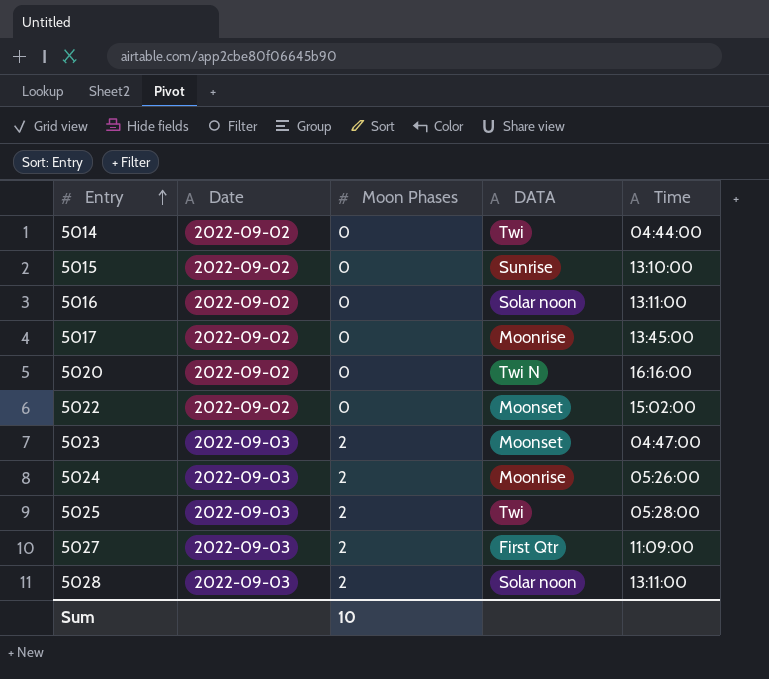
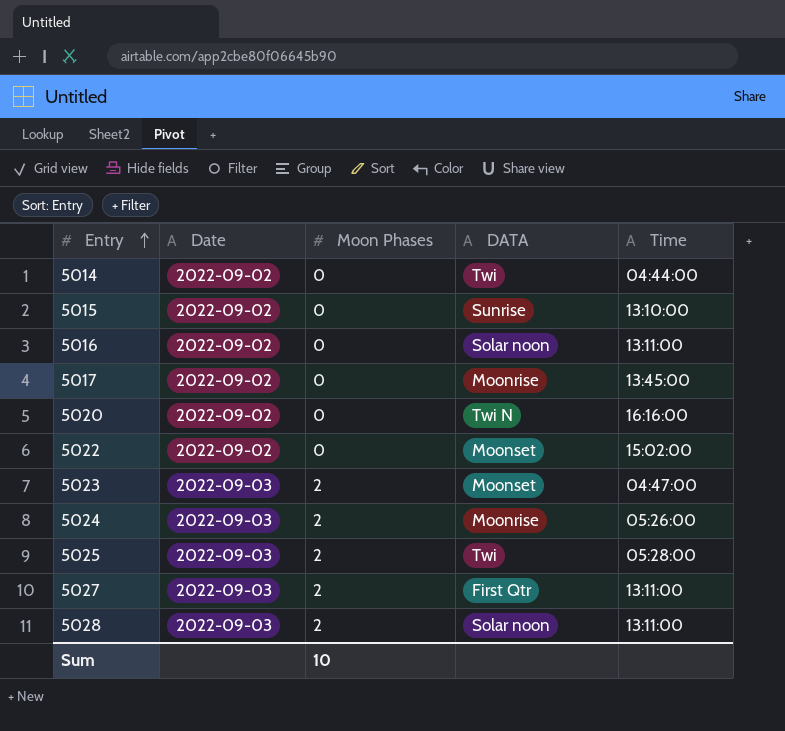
5027 | Time: 11:09:00 -> 13:11:00

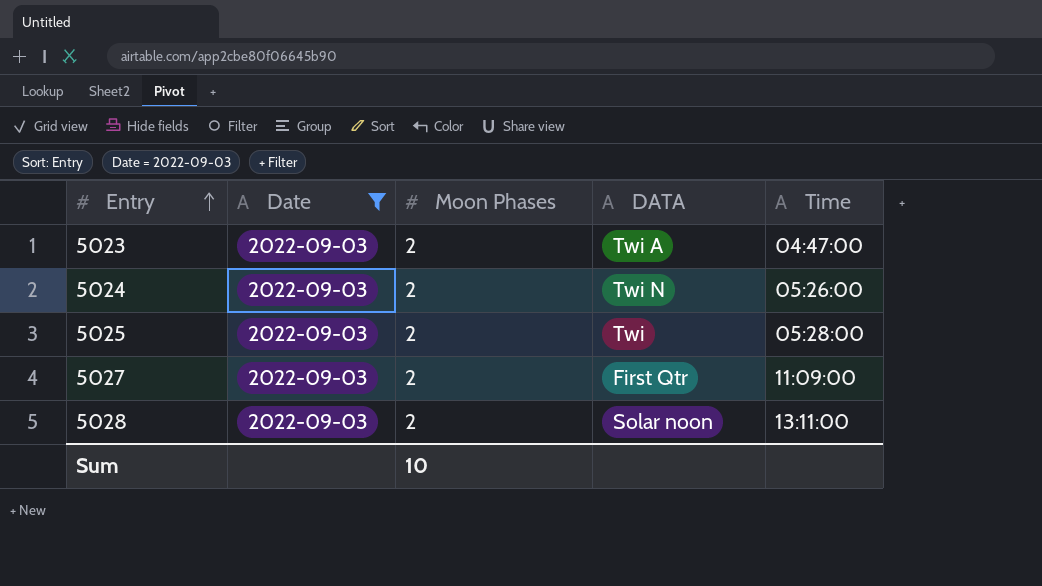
filter: none -> Date = 2022-09-03
5023 | DATA: Moonset -> Twi A
5024 | DATA: Moonrise -> Twi N
5027 | Time: 13:11:00 -> 11:09:00

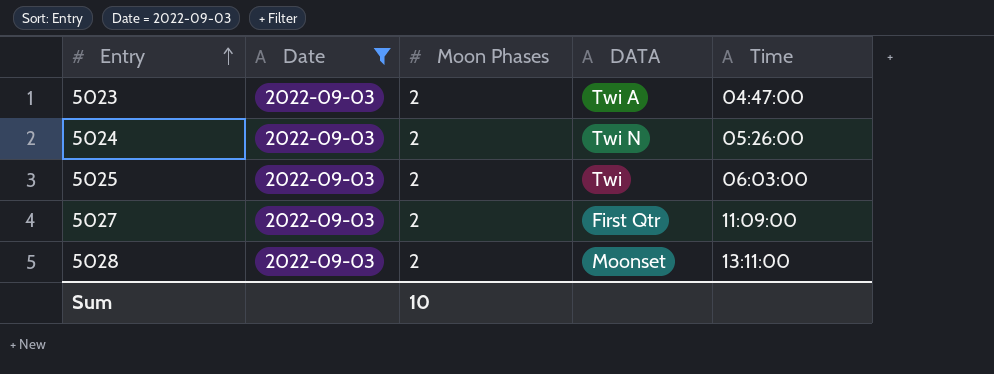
5025 | Time: 05:28:00 -> 06:03:00
5028 | DATA: Solar noon -> Moonset

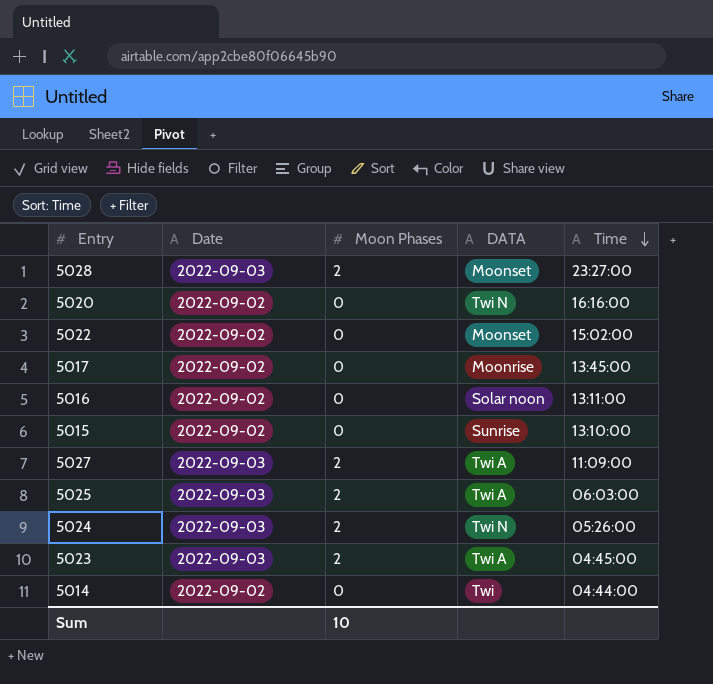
filter: Date = 2022-09-03 -> none
row order: Entry ascending -> Time descending
5028 | Time: 13:11:00 -> 23:27:00
5027 | DATA: First Qtr -> Twi A
5025 | DATA: Twi -> Twi A
5023 | Time: 04:47:00 -> 04:45:00

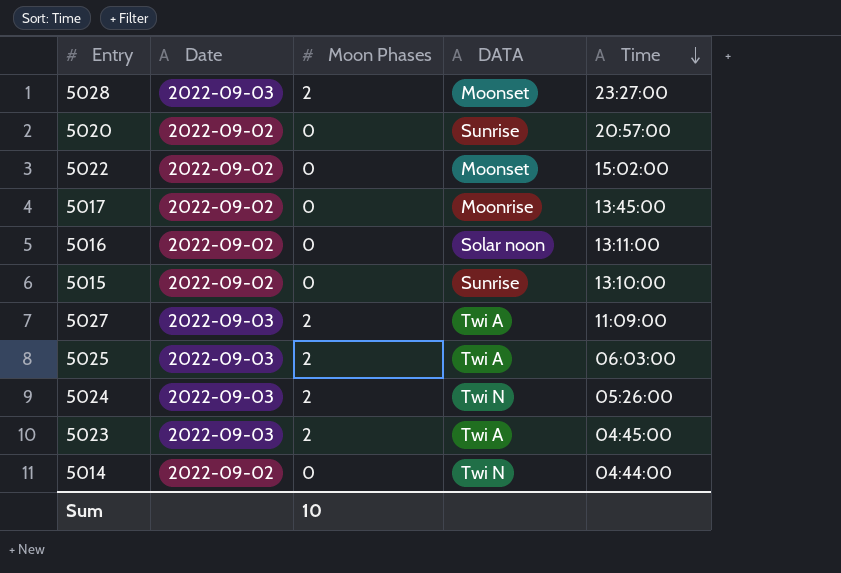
5020 | DATA: Twi N -> Sunrise
5020 | Time: 16:16:00 -> 20:57:00
5014 | DATA: Twi -> Twi N

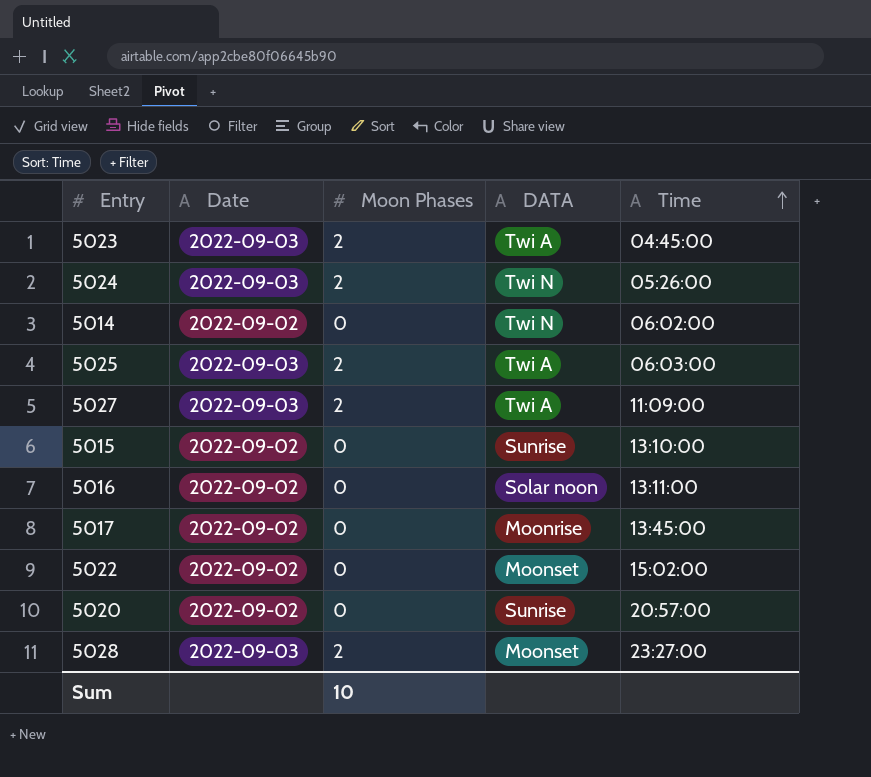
row order: Time descending -> Time ascending
5014 | Time: 04:44:00 -> 06:02:00

